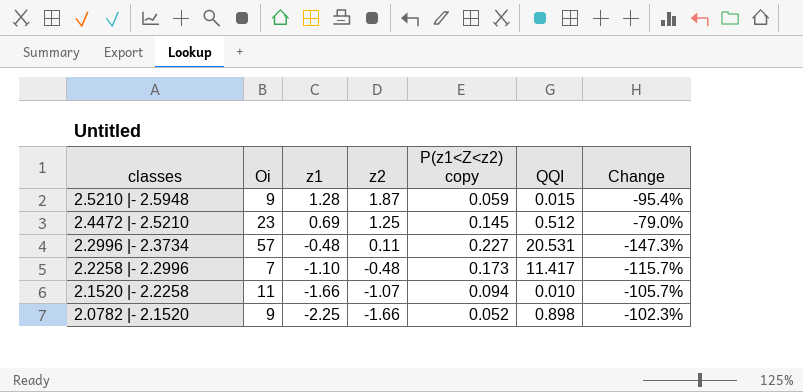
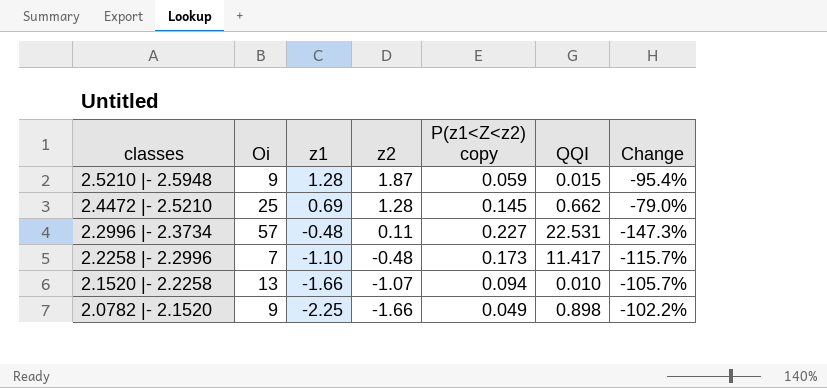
2.4472 |- 2.5210 | Oi: 23 -> 25
2.4472 |- 2.5210 | z2: 1.25 -> 1.28
2.4472 |- 2.5210 | QQI: 0.512 -> 0.662
2.2996 |- 2.3734 | QQI: 20.531 -> 22.531
2.1520 |- 2.2258 | Oi: 11 -> 13
2.0782 |- 2.1520 | P(z1<Z<z2) copy: 0.052 -> 0.049
2.0782 |- 2.1520 | Change: -102.3% -> -102.2%

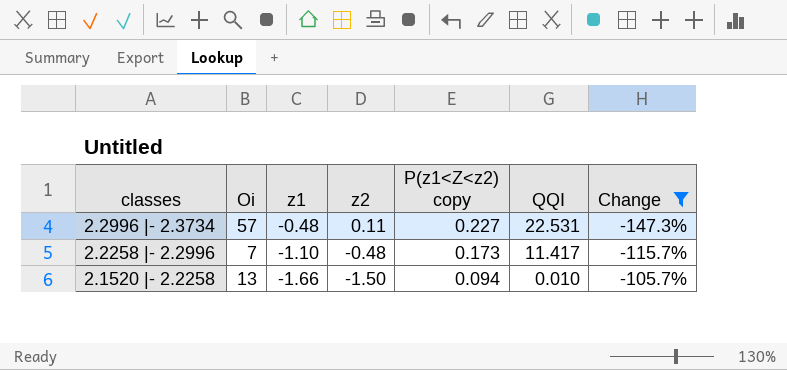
filter: none -> Change <= -105.7%
2.1520 |- 2.2258 | z2: -1.07 -> -1.50

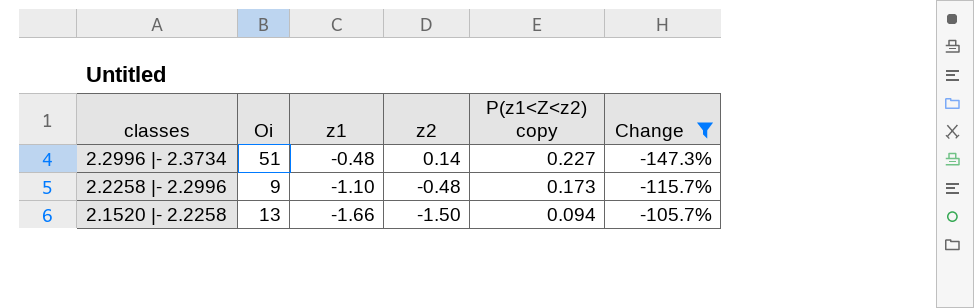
column QQI | position: 6 -> none
2.2996 |- 2.3734 | Oi: 57 -> 51
2.2996 |- 2.3734 | z2: 0.11 -> 0.14
2.2258 |- 2.2996 | Oi: 7 -> 9

